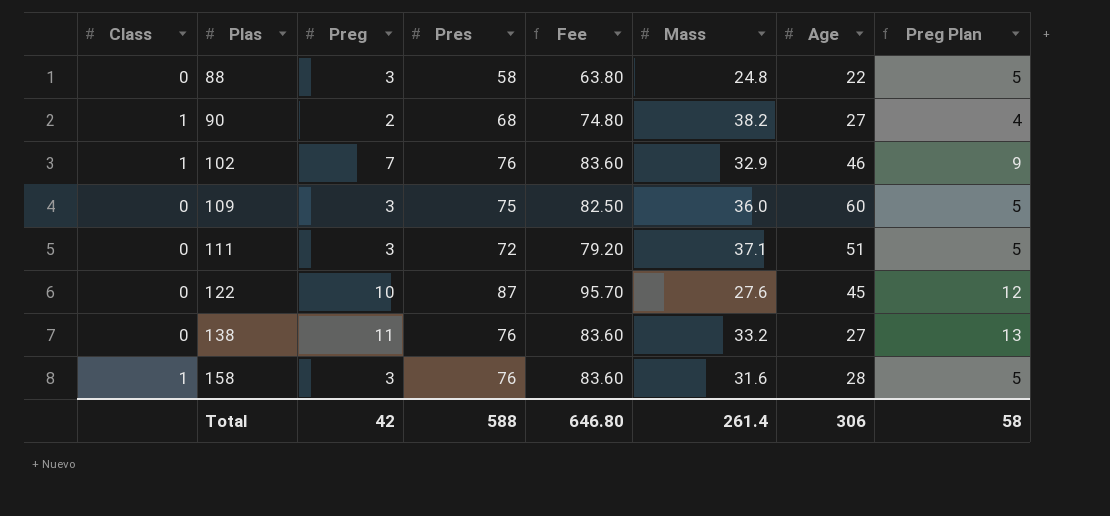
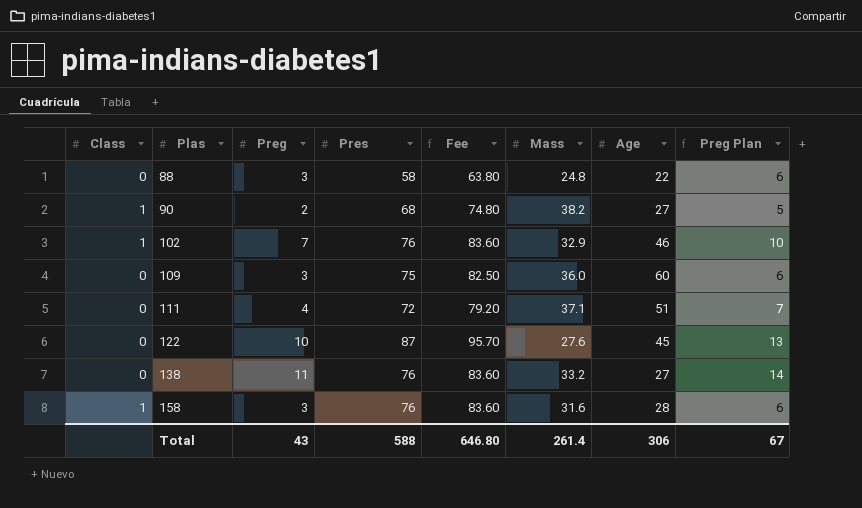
column Preg Plan | formula: [Preg] + 2 -> [Preg] + 3
111 | Preg: 3 -> 4
Total | Preg: 42 -> 43
Total | Preg Plan: 58 -> 67

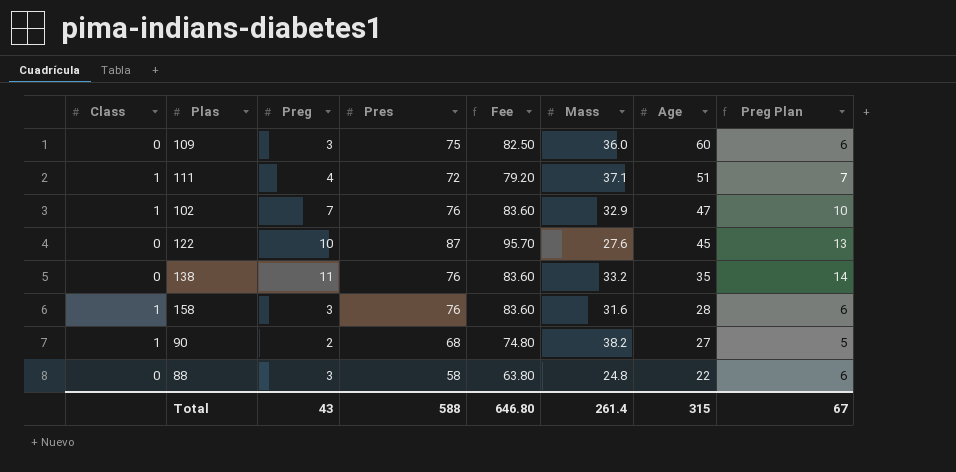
row order: Plas ascending -> Age descending
111 | Class: 0 -> 1
102 | Age: 46 -> 47
138 | Age: 27 -> 35
Total | Age: 306 -> 315

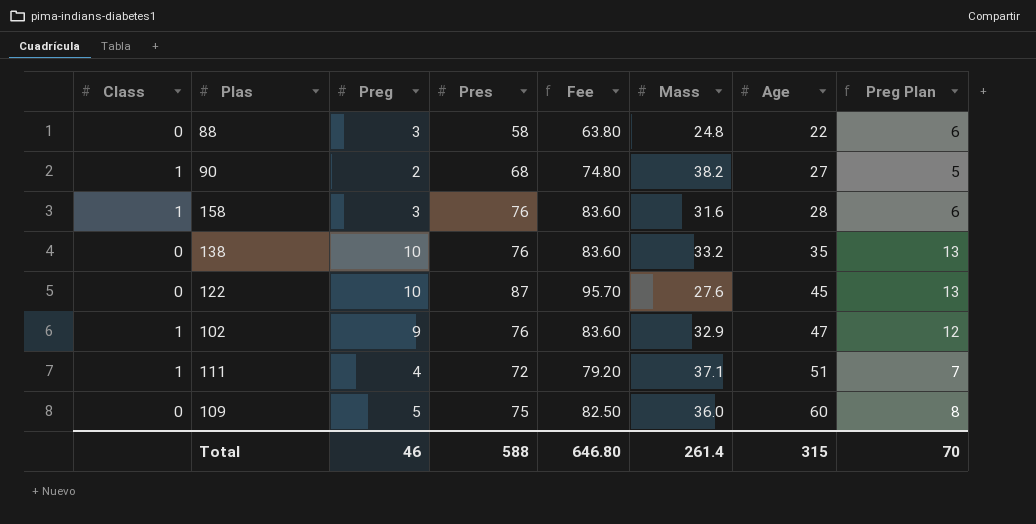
row order: Age descending -> Age ascending
138 | Preg: 11 -> 10
138 | Preg Plan: 14 -> 13
102 | Preg: 7 -> 9
102 | Preg Plan: 10 -> 12
109 | Preg: 3 -> 5
109 | Preg Plan: 6 -> 8
Total | Preg: 43 -> 46
Total | Preg Plan: 67 -> 70

